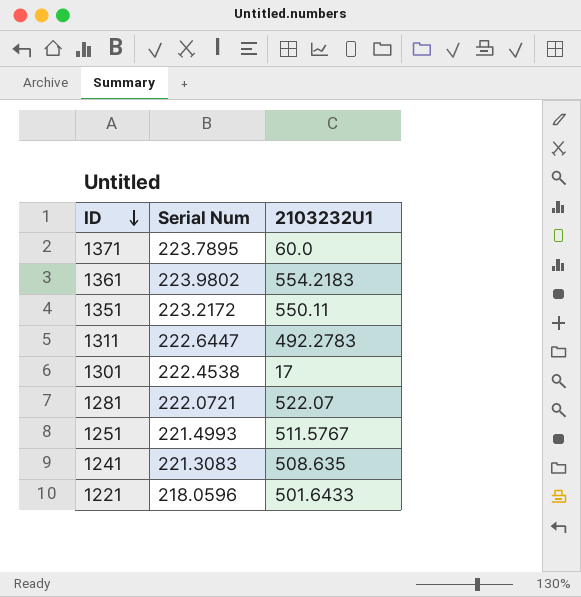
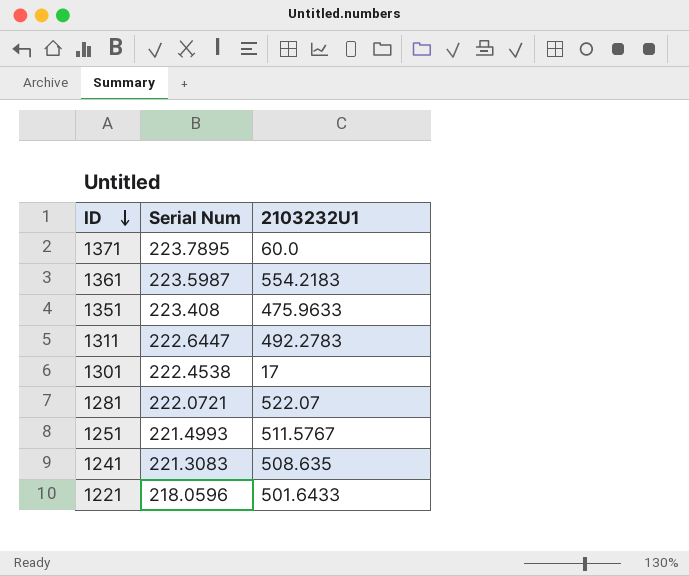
1361 | Serial Num: 223.9802 -> 223.5987
1351 | Serial Num: 223.2172 -> 223.408
1351 | 2103232U1: 550.11 -> 475.9633

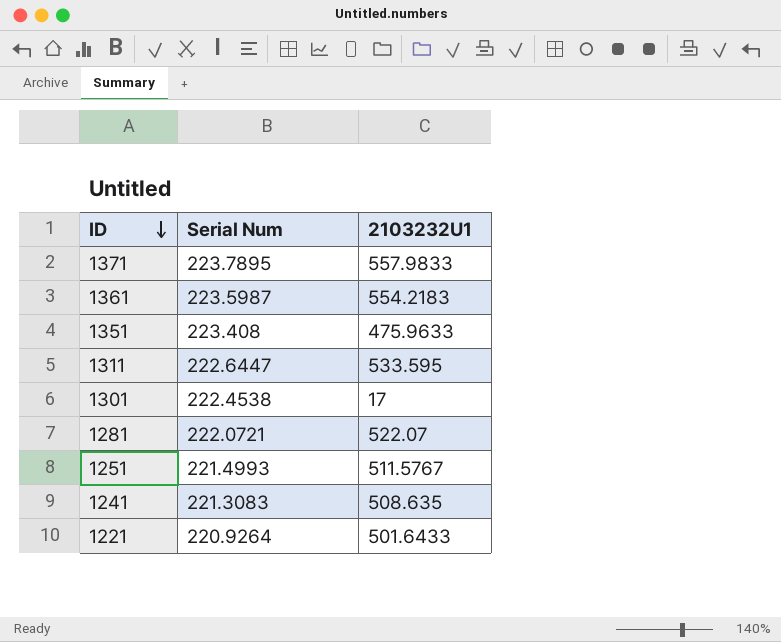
1371 | 2103232U1: 60.0 -> 557.9833
1311 | 2103232U1: 492.2783 -> 533.595
1221 | Serial Num: 218.0596 -> 220.9264

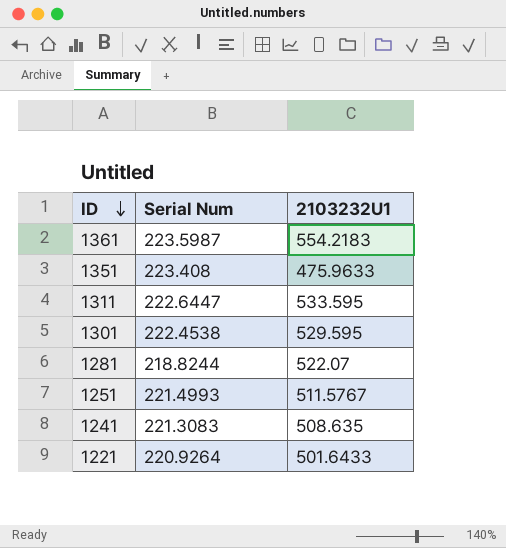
row 1371: 223.7895 | 557.9833 -> none
1301 | 2103232U1: 17 -> 529.595
1281 | Serial Num: 222.0721 -> 218.8244

